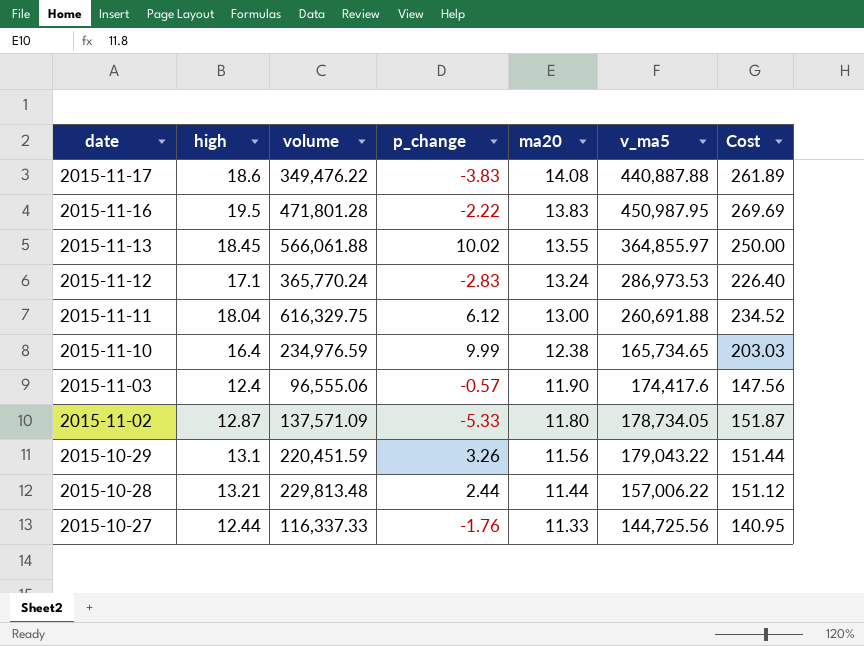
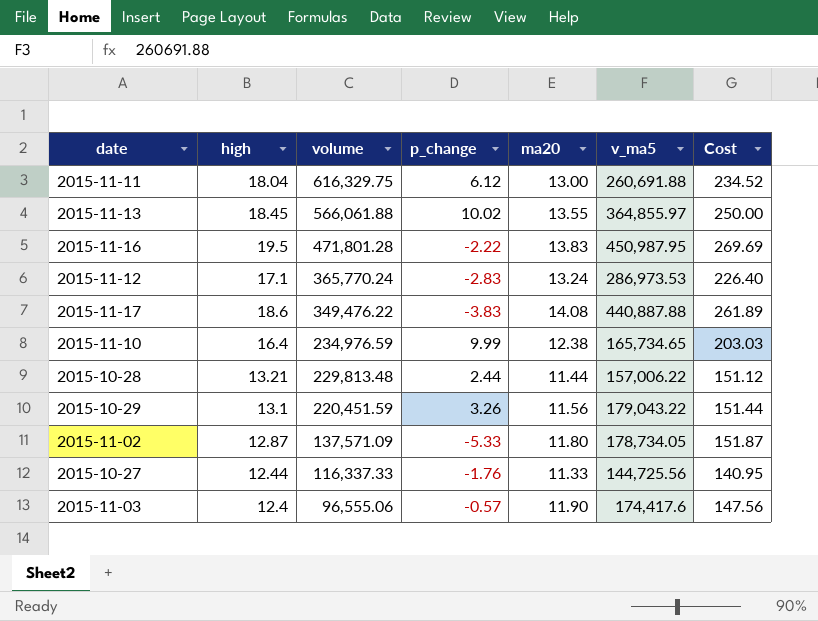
row order: date descending -> volume descending

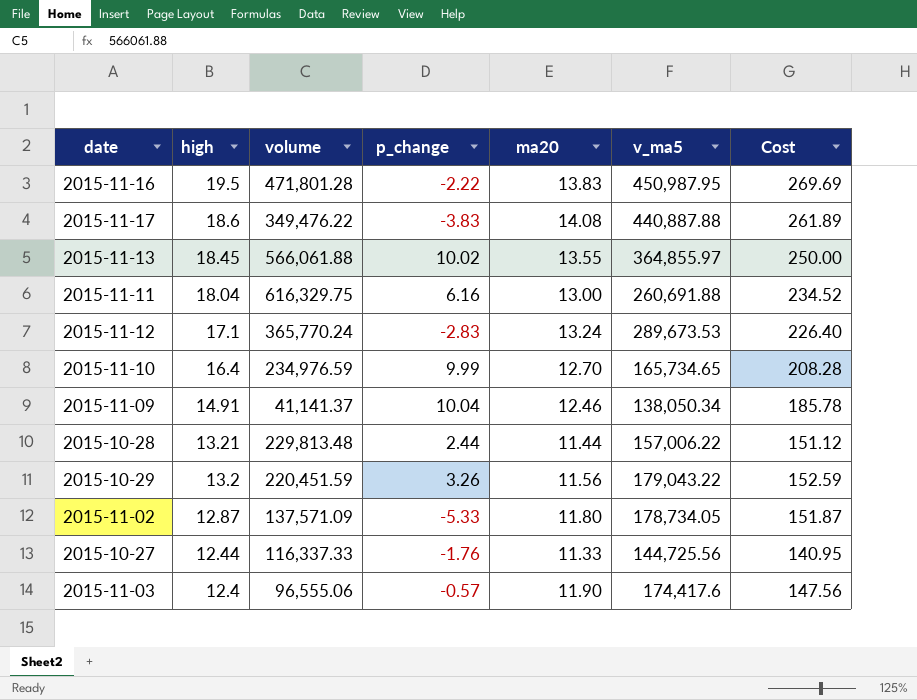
row order: volume descending -> high descending
2015-11-11 | p_change: 6.12 -> 6.16
2015-11-12 | v_ma5: 286,973.53 -> 289,673.53
2015-11-10 | ma20: 12.38 -> 12.70
2015-11-10 | Cost: 203.03 -> 208.28
row 2015-11-09: none -> 14.91 | 41,141.37 | 10.04 | 12.46 | 138,050.34 | 185.78
2015-10-29 | high: 13.1 -> 13.2
2015-10-29 | Cost: 151.44 -> 152.59

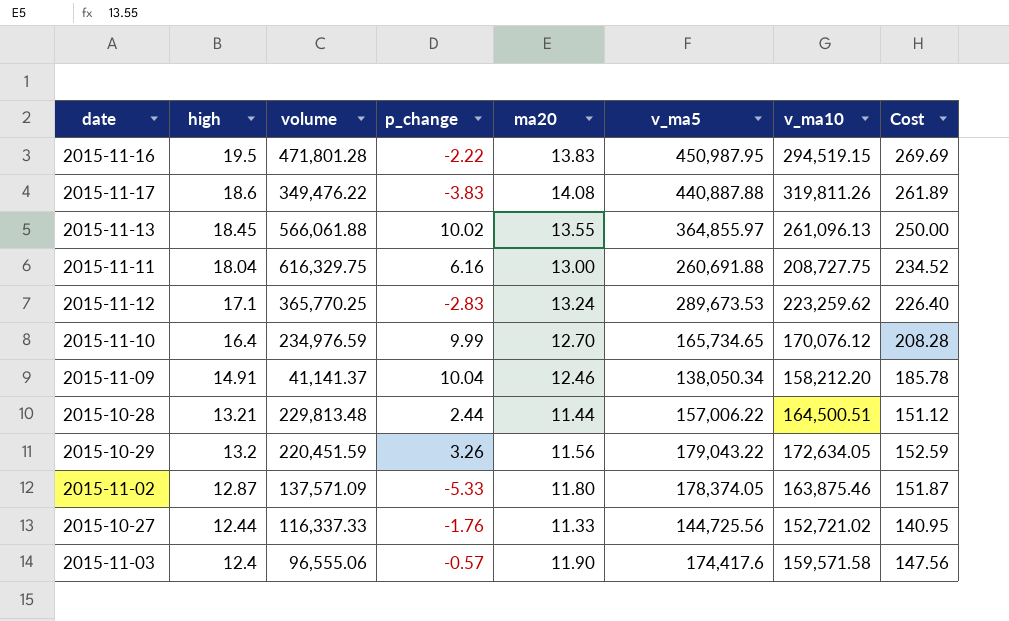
column v_ma10 | position: none -> 7
2015-11-12 | volume: 365,770.24 -> 365,770.25
2015-11-02 | v_ma5: 178,734.05 -> 178,374.05

